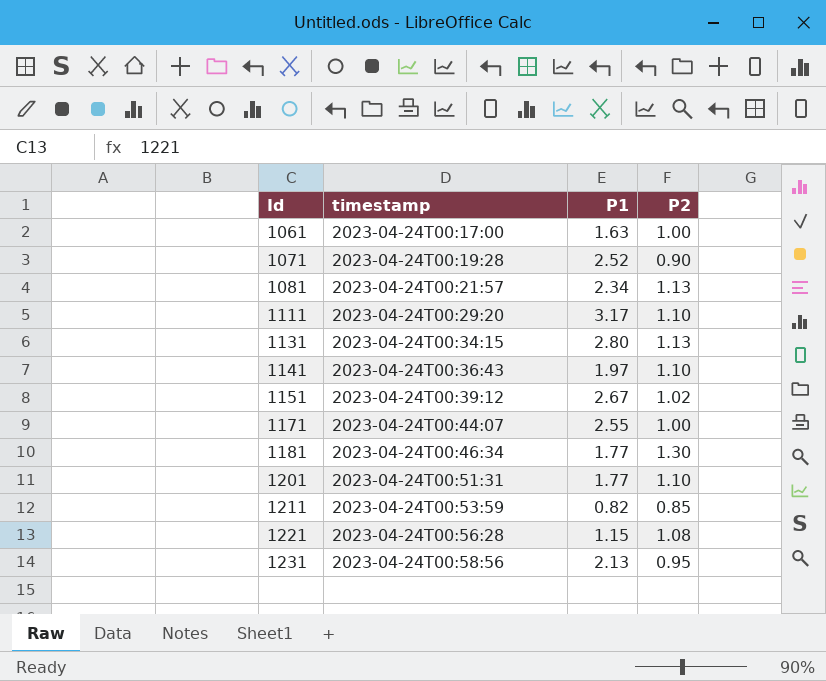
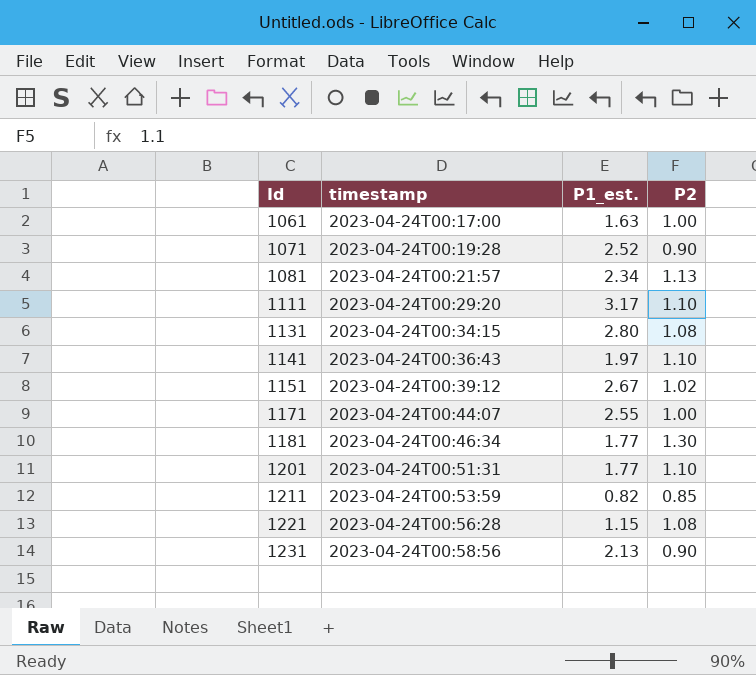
column name: P1 -> P1_est.
1131 | P2: 1.13 -> 1.08
1231 | P2: 0.95 -> 0.90

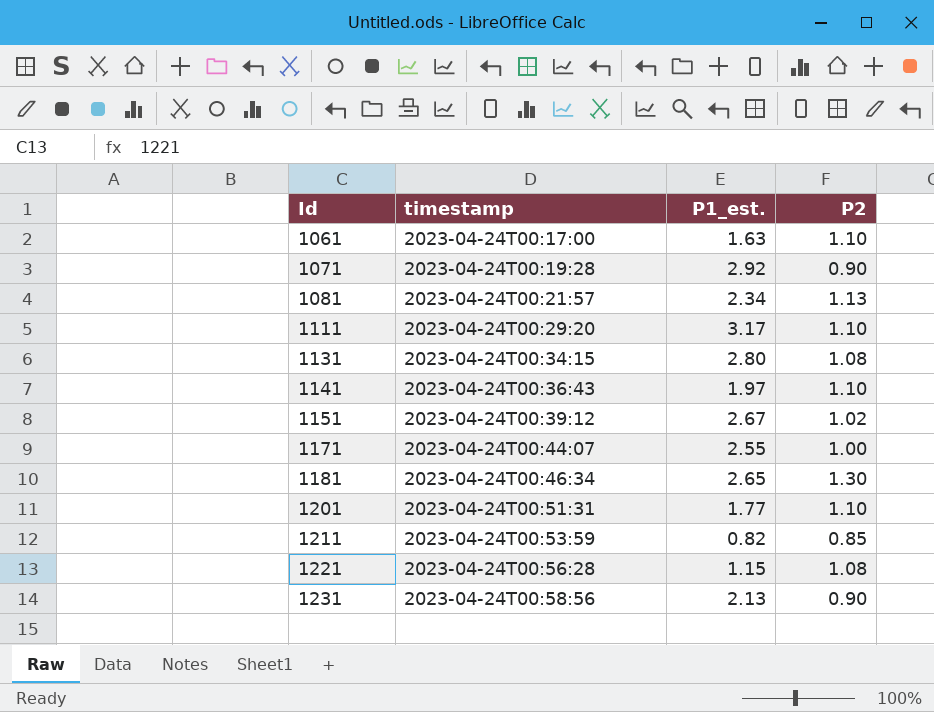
1061 | P2: 1.00 -> 1.10
1071 | P1_est.: 2.52 -> 2.92
1181 | P1_est.: 1.77 -> 2.65

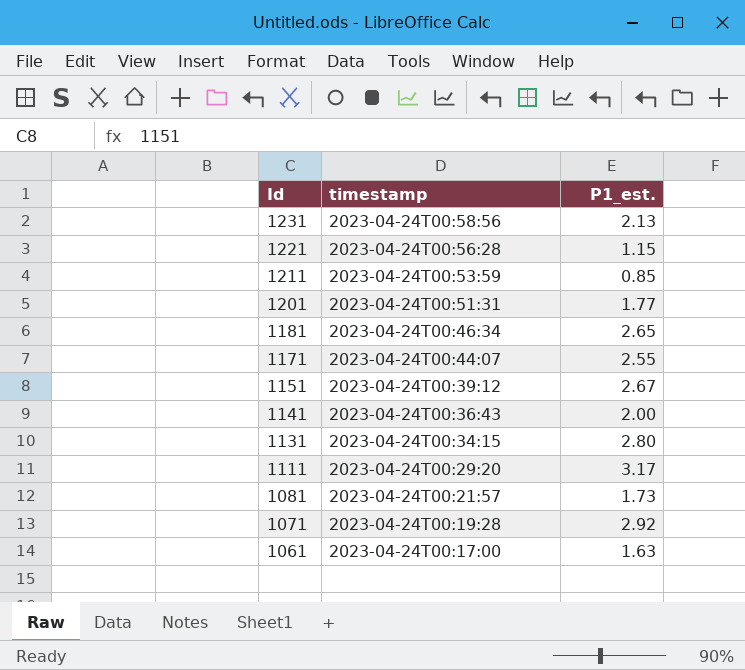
row order: Id ascending -> Id descending
column P2 | position: 4 -> none
1211 | P1_est.: 0.82 -> 0.85
1141 | P1_est.: 1.97 -> 2.00
1081 | P1_est.: 2.34 -> 1.73

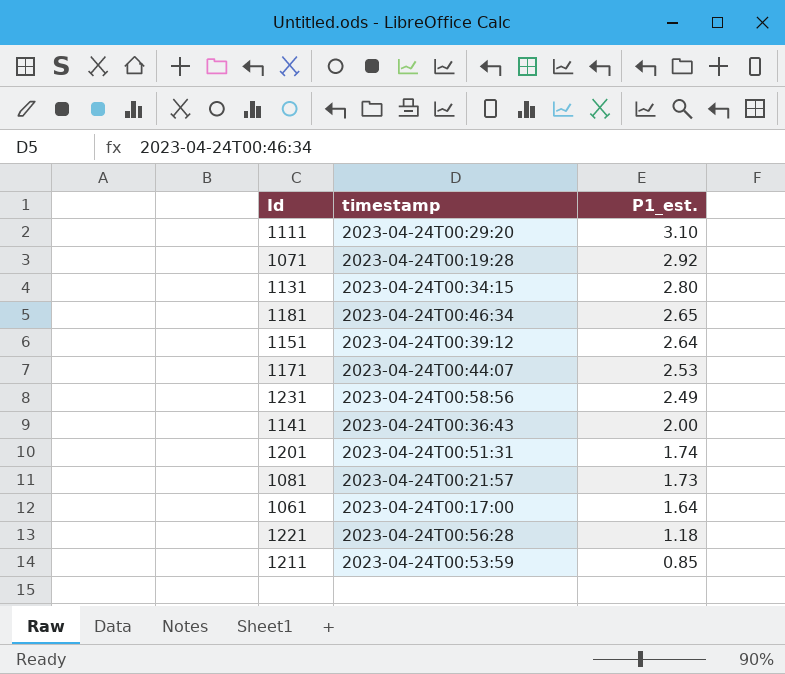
row order: Id descending -> P1_est. descending
1111 | P1_est.: 3.17 -> 3.10
1151 | P1_est.: 2.67 -> 2.64
1171 | P1_est.: 2.55 -> 2.53
1231 | P1_est.: 2.13 -> 2.49
1201 | P1_est.: 1.77 -> 1.74
1061 | P1_est.: 1.63 -> 1.64
1221 | P1_est.: 1.15 -> 1.18

